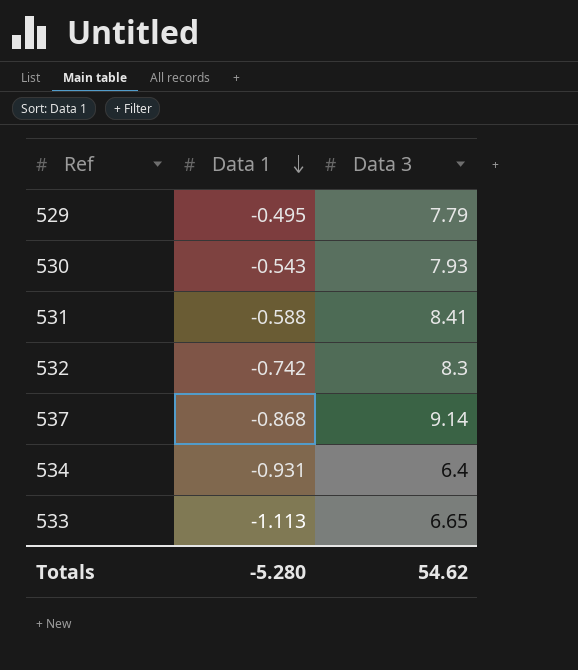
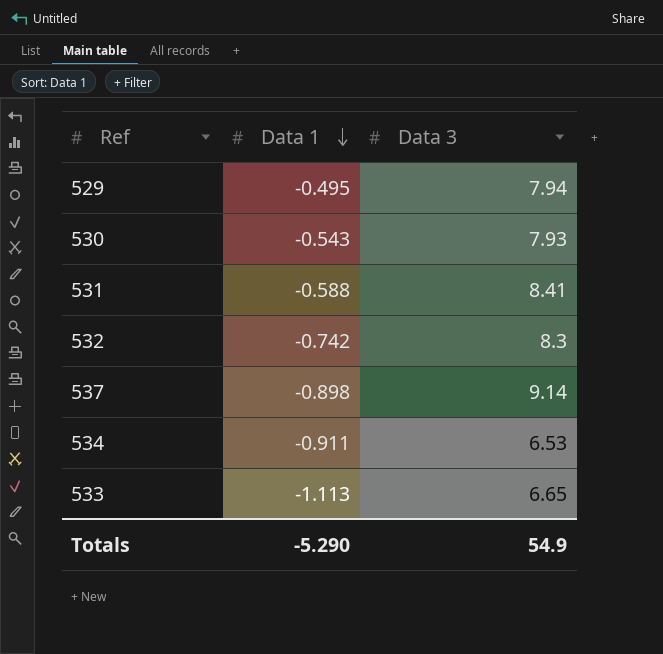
529 | Data 3: 7.79 -> 7.94
537 | Data 1: -0.868 -> -0.898
534 | Data 1: -0.931 -> -0.911
534 | Data 3: 6.4 -> 6.53
Totals | Data 1: -5.280 -> -5.290
Totals | Data 3: 54.62 -> 54.9

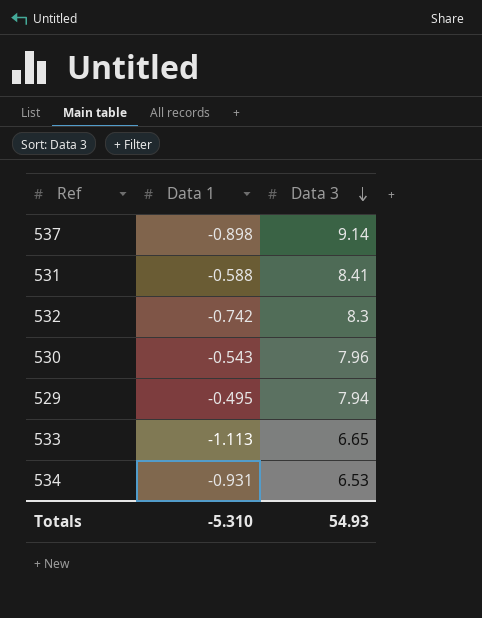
row order: Data 1 descending -> Data 3 descending
530 | Data 3: 7.93 -> 7.96
534 | Data 1: -0.911 -> -0.931
Totals | Data 1: -5.290 -> -5.310
Totals | Data 3: 54.9 -> 54.93

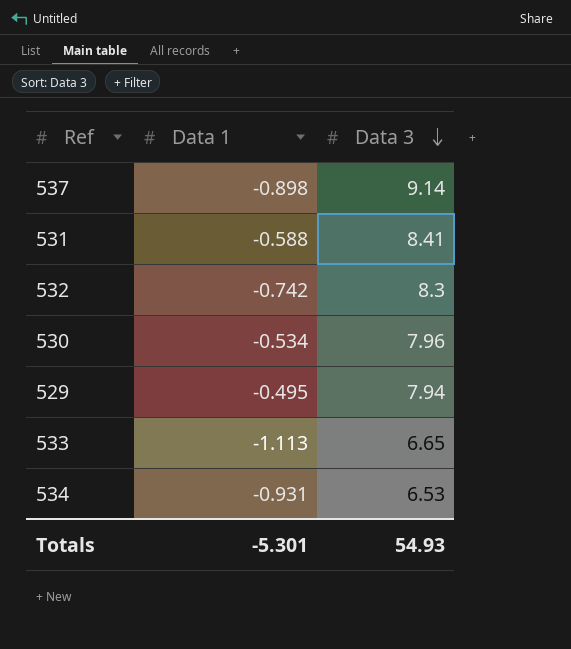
530 | Data 1: -0.543 -> -0.534
Totals | Data 1: -5.310 -> -5.301

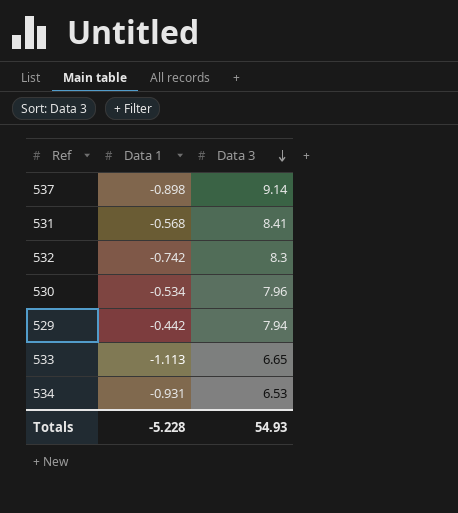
531 | Data 1: -0.588 -> -0.568
529 | Data 1: -0.495 -> -0.442
Totals | Data 1: -5.301 -> -5.228

